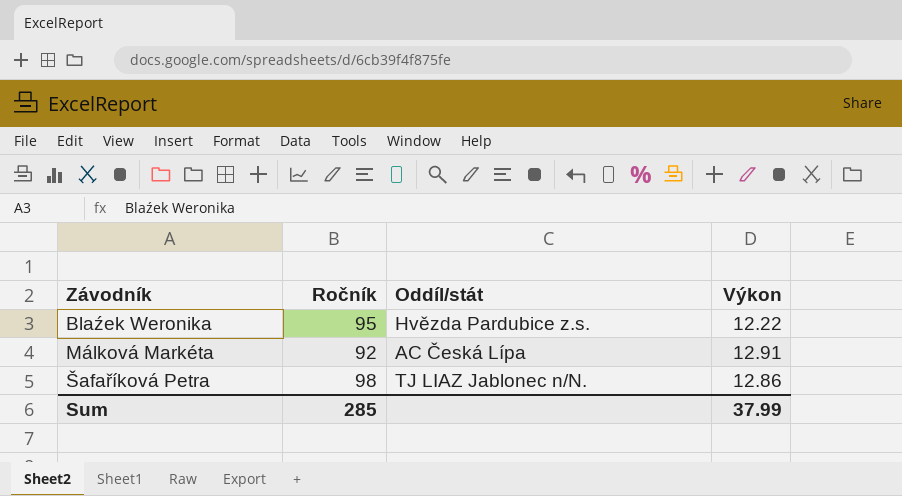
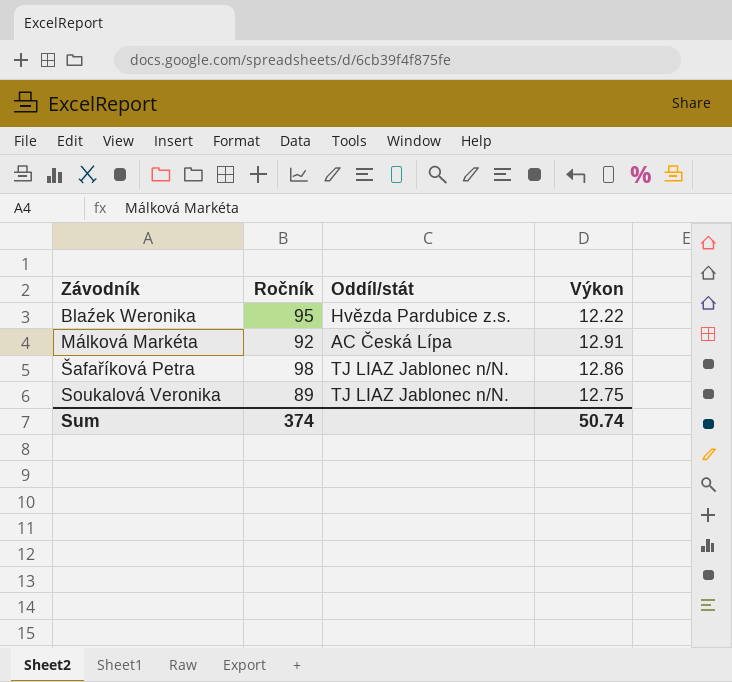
row Soukalová Veronika: none -> 89 | TJ LIAZ Jablonec n/N. | 12.75
Sum | Ročník: 285 -> 374
Sum | Výkon: 37.99 -> 50.74

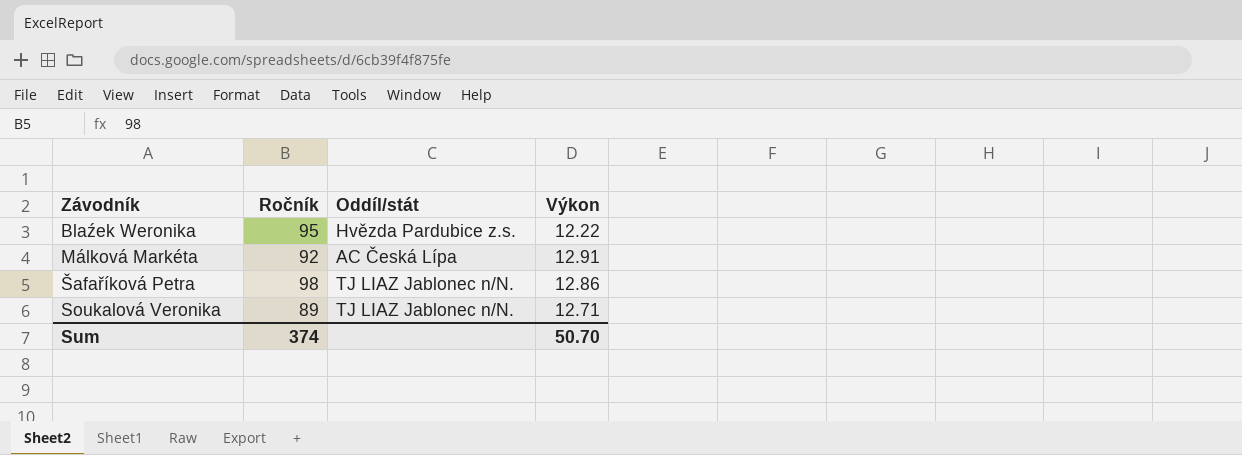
Soukalová Veronika | Výkon: 12.75 -> 12.71
Sum | Výkon: 50.74 -> 50.70

